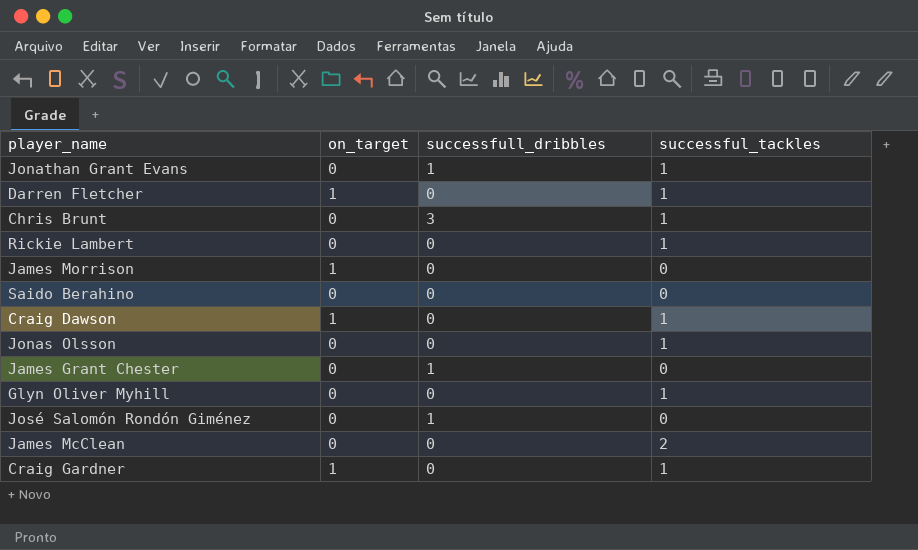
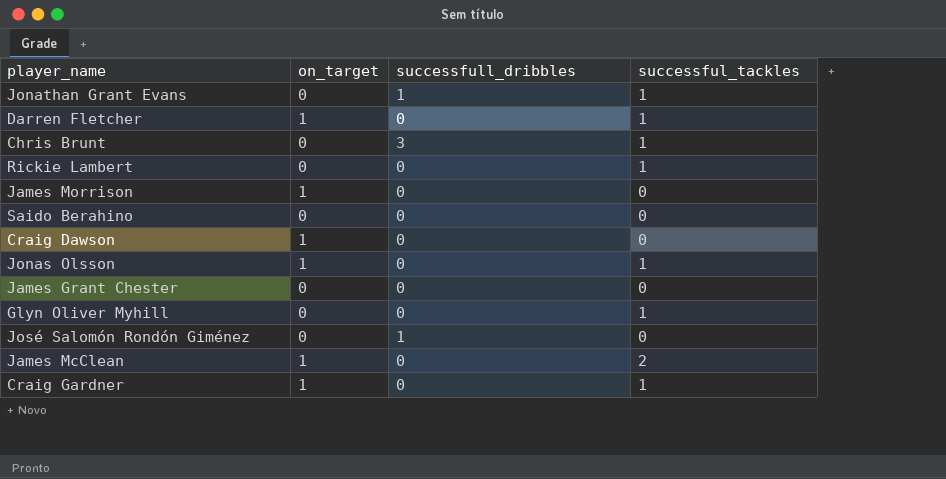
Craig Dawson | successful_tackles: 1 -> 0
Jonas Olsson | on_target: 0 -> 1
James Grant Chester | successfull_dribbles: 1 -> 0
James McClean | on_target: 0 -> 1

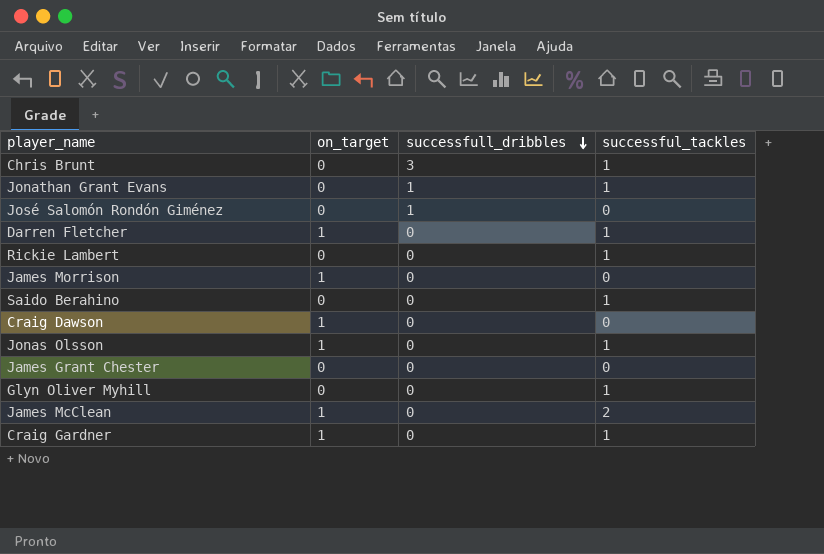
row order: none -> successfull_dribbles descending
Saido Berahino | successful_tackles: 0 -> 1

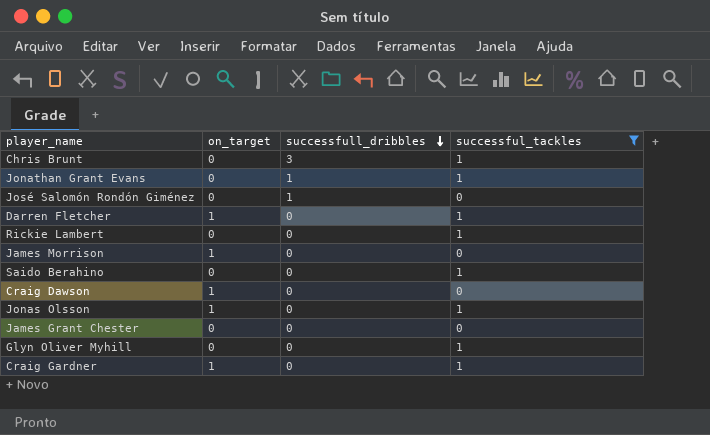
filter: none -> successful_tackles != 2

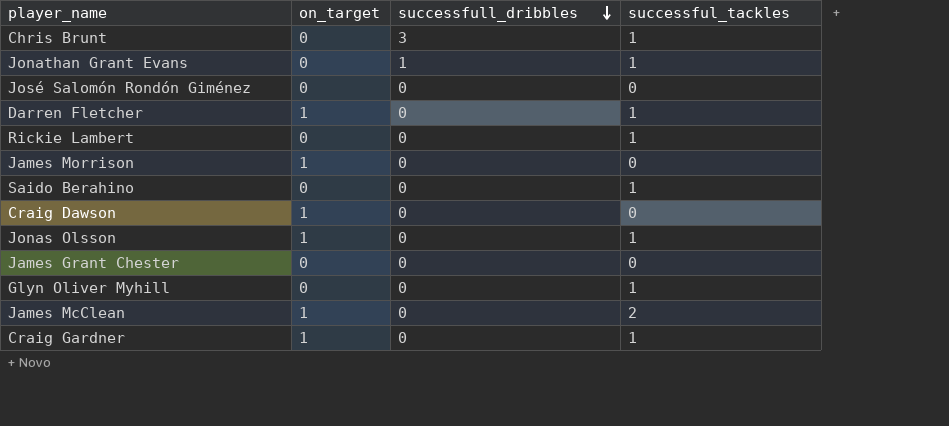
filter: successful_tackles != 2 -> none
José Salomón Rondón Giménez | successfull_dribbles: 1 -> 0

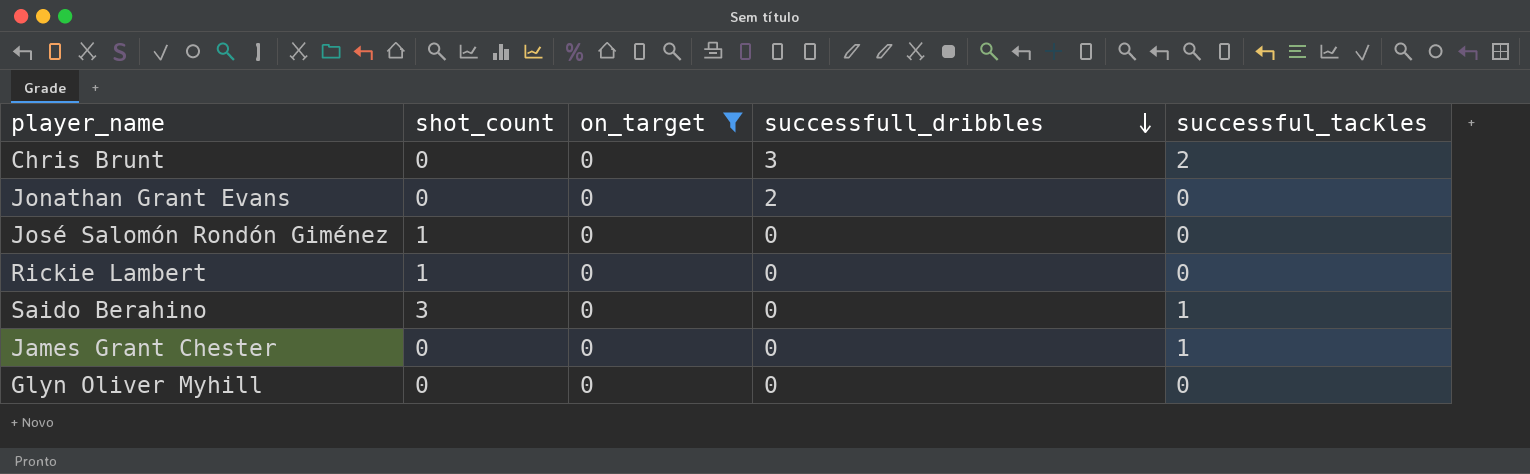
filter: none -> on_target = 0
column shot_count | position: none -> 2
Chris Brunt | successful_tackles: 1 -> 2
Jonathan Grant Evans | successfull_dribbles: 1 -> 2
Jonathan Grant Evans | successful_tackles: 1 -> 0
Rickie Lambert | successful_tackles: 1 -> 0
James Grant Chester | successful_tackles: 0 -> 1
Glyn Oliver Myhill | successful_tackles: 1 -> 0

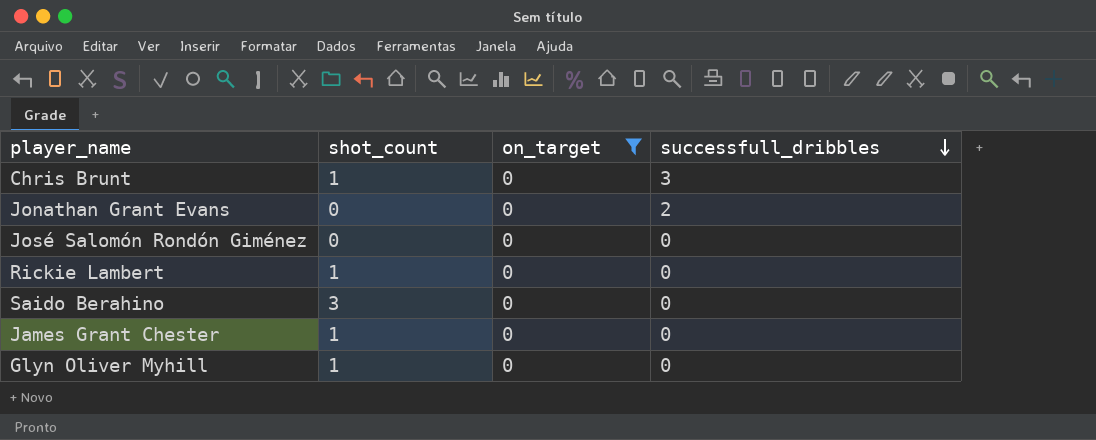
column successful_tackles | position: 5 -> none
Chris Brunt | shot_count: 0 -> 1
José Salomón Rondón Giménez | shot_count: 1 -> 0
James Grant Chester | shot_count: 0 -> 1
Glyn Oliver Myhill | shot_count: 0 -> 1

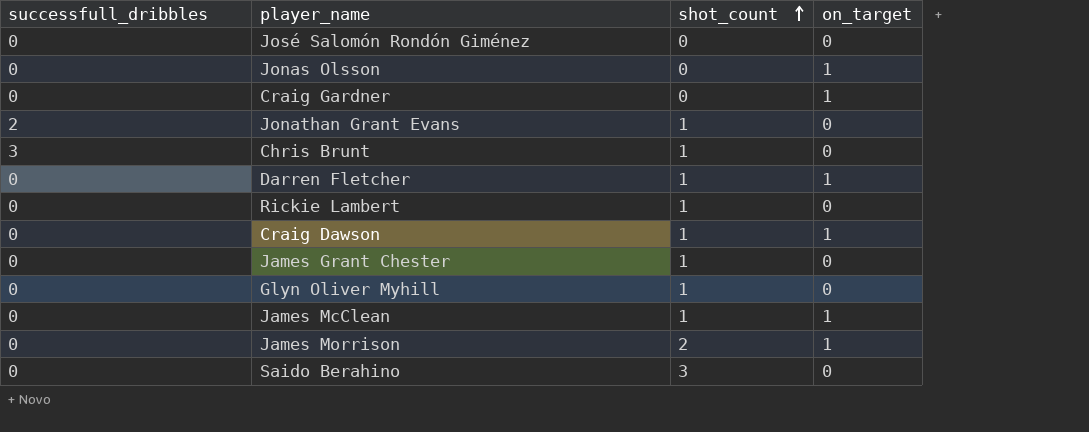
filter: on_target = 0 -> none
row order: successfull_dribbles descending -> shot_count ascending
column successfull_dribbles | position: 4 -> 1
Jonathan Grant Evans | shot_count: 0 -> 1

